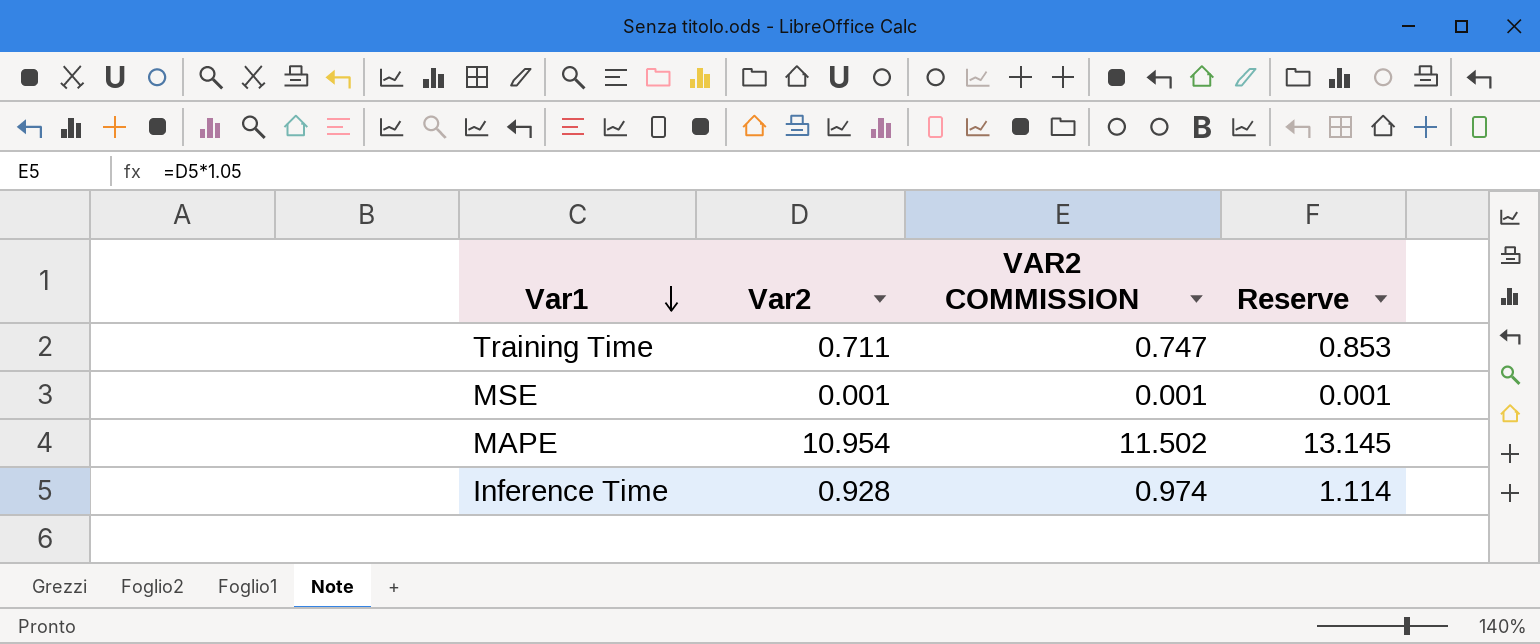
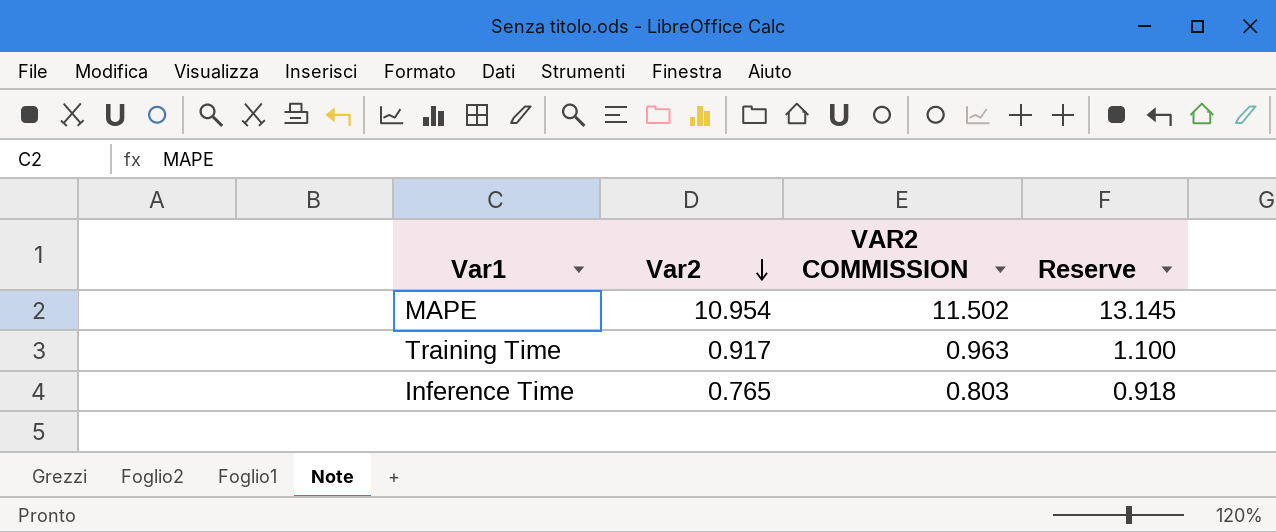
row order: Var1 descending -> Var2 descending
row MSE: 0.001 | 0.001 | 0.001 -> none
Training Time | Var2: 0.711 -> 0.917
Training Time | VAR2 COMMISSION: 0.747 -> 0.963
Training Time | Reserve: 0.853 -> 1.100
Inference Time | Var2: 0.928 -> 0.765
Inference Time | VAR2 COMMISSION: 0.974 -> 0.803
Inference Time | Reserve: 1.114 -> 0.918

